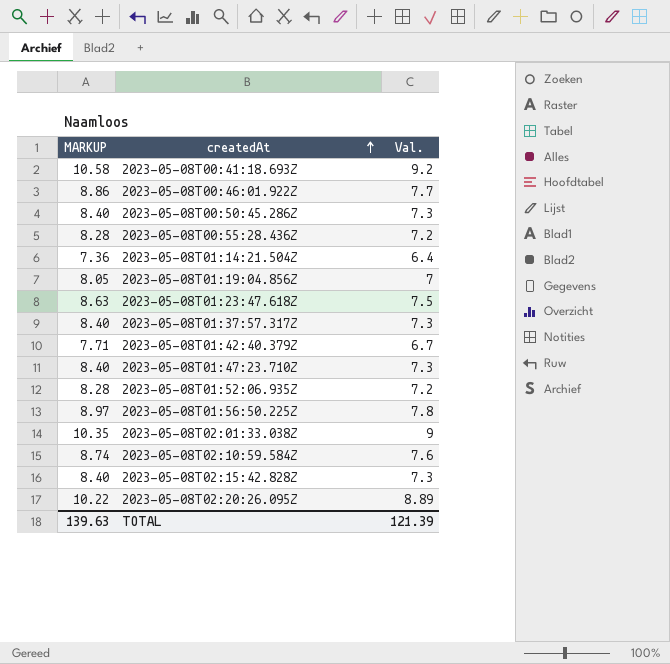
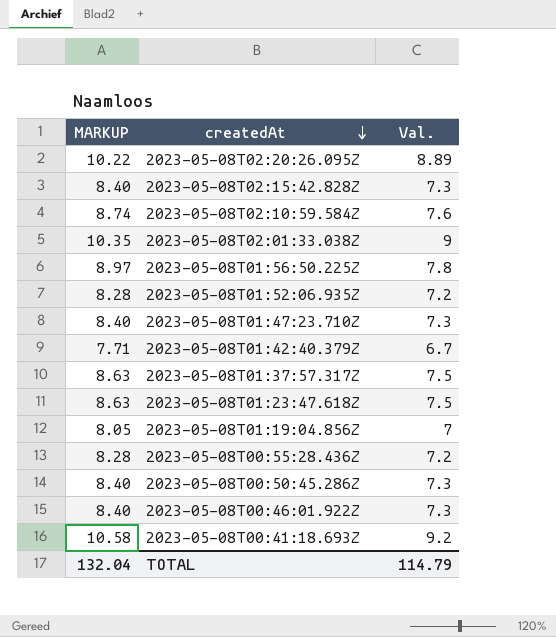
row order: createdAt ascending -> createdAt descending
row 2023-05-08T01:14:21.504Z: 7.36 | 6.4 -> none
2023-05-08T01:37:57.317Z | MARKUP: 8.40 -> 8.63
2023-05-08T01:37:57.317Z | Val.: 7.3 -> 7.5
2023-05-08T00:46:01.922Z | MARKUP: 8.86 -> 8.40
2023-05-08T00:46:01.922Z | Val.: 7.7 -> 7.3
TOTAL | MARKUP: 139.63 -> 132.04
TOTAL | Val.: 121.39 -> 114.79

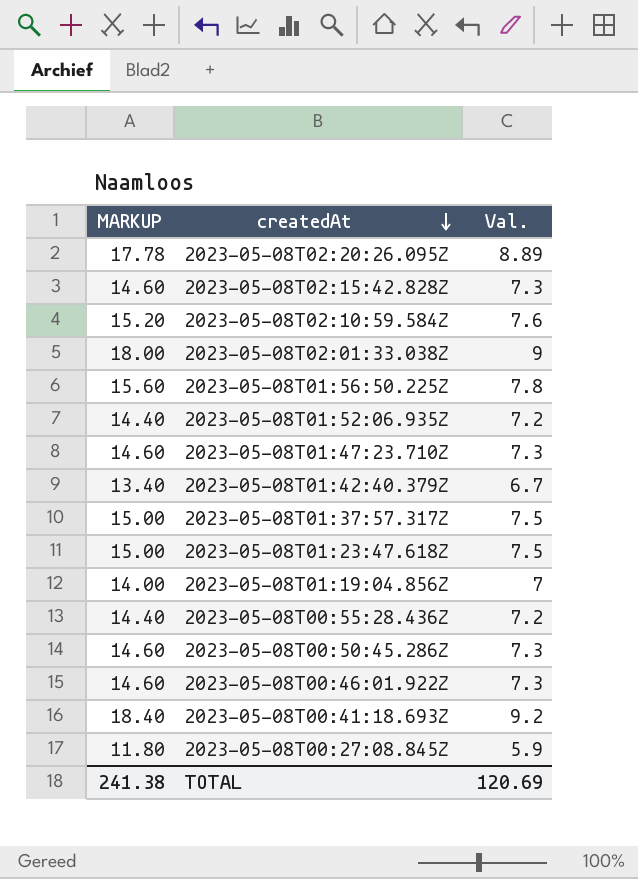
column MARKUP | formula: [Val.] * 1.15 -> [Val.] * 2
row 2023-05-08T00:27:08.845Z: none -> 11.80 | 5.9
TOTAL | MARKUP: 132.04 -> 241.38
TOTAL | Val.: 114.79 -> 120.69

